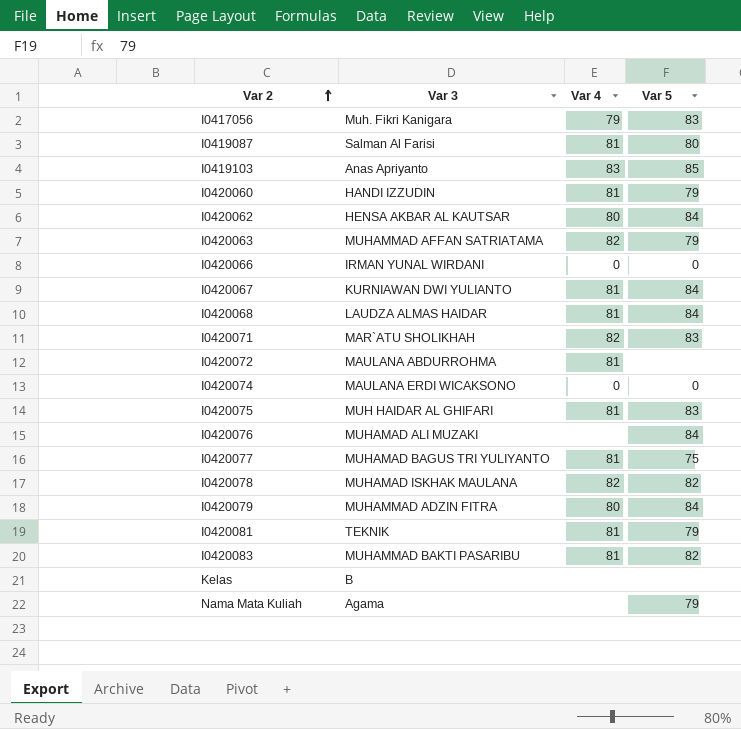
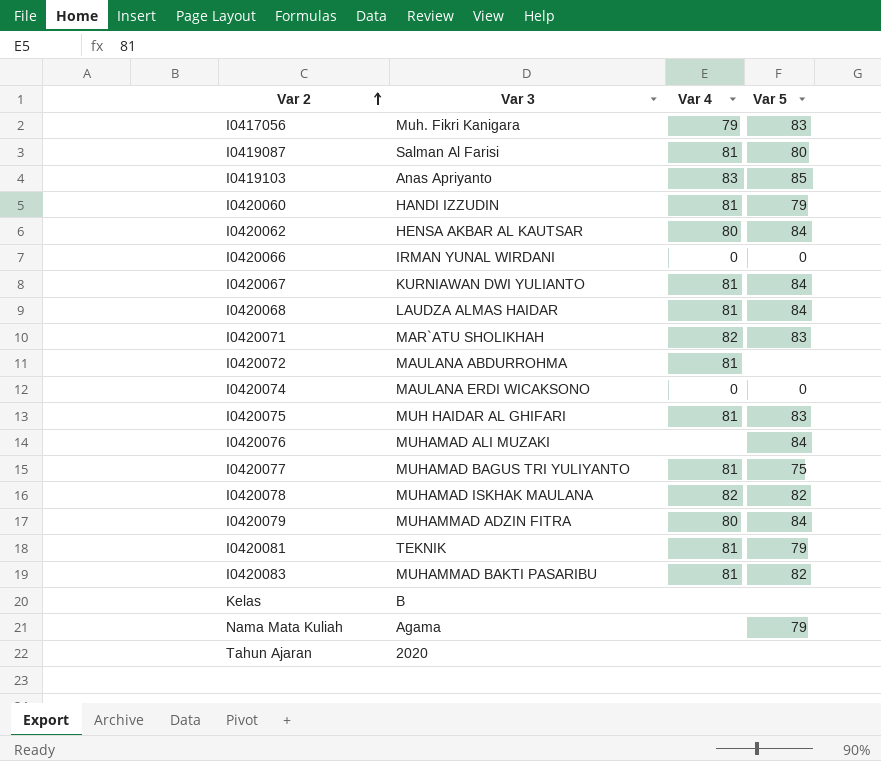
row I0420063: MUHAMMAD AFFAN SATRIATAMA | 82 | 79 -> none
row Tahun Ajaran: none -> 2020 | none | none

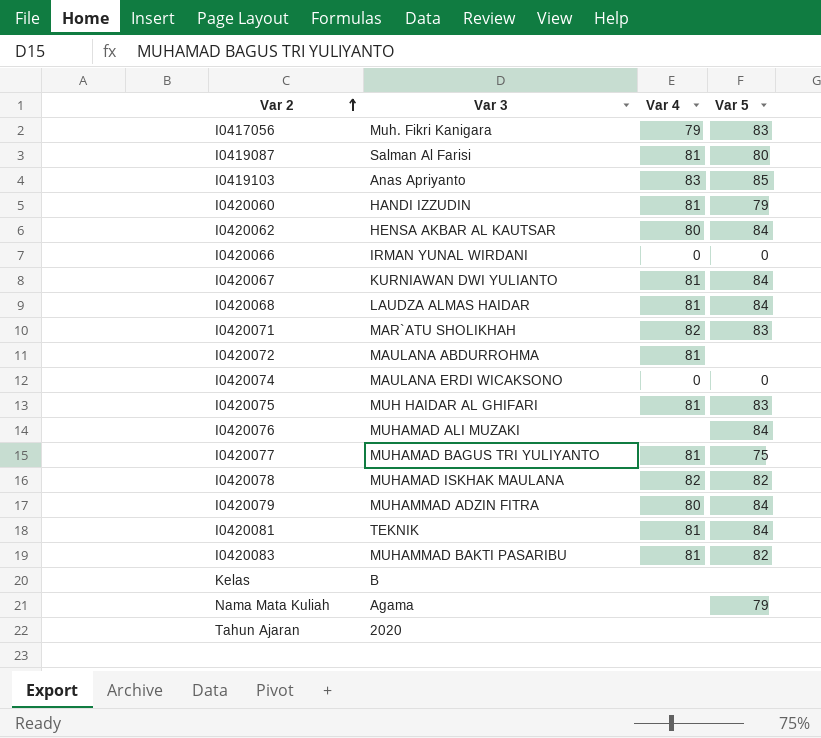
I0420081 | Var 5: 79 -> 84

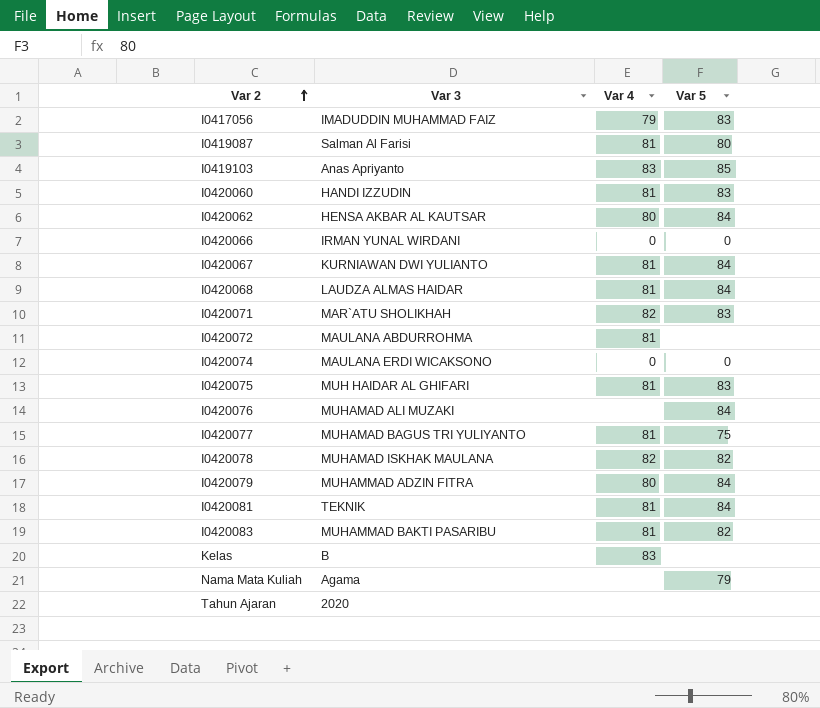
I0417056 | Var 3: Muh. Fikri Kanigara -> IMADUDDIN MUHAMMAD FAIZ
I0420060 | Var 5: 79 -> 83
Kelas | Var 4: none -> 83

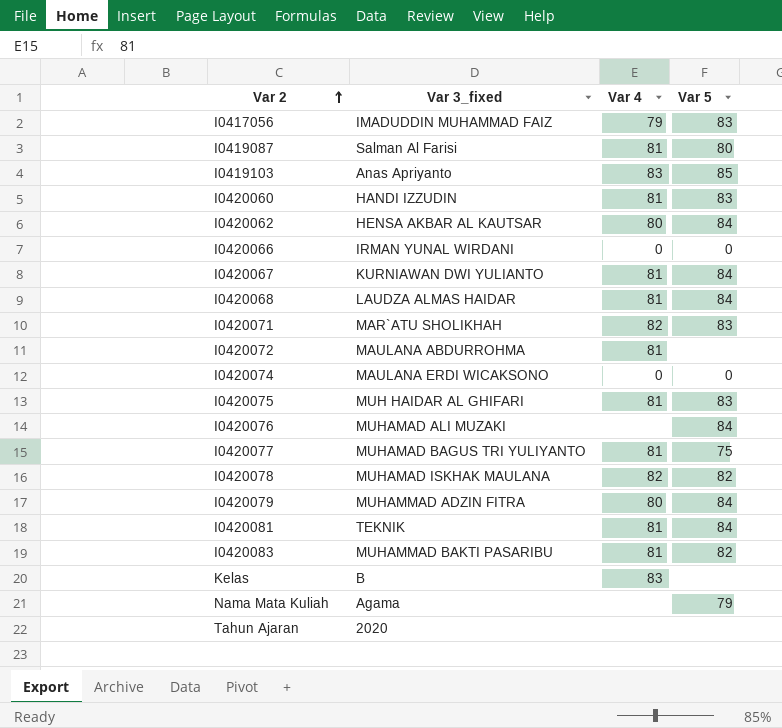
column name: Var 3 -> Var 3_fixed

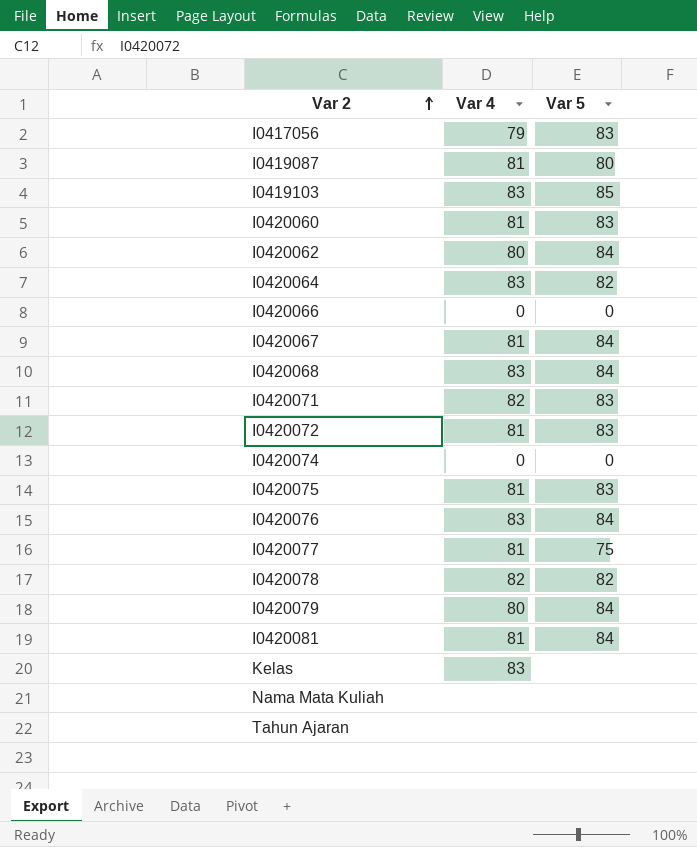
column Var 3_fixed | position: 2 -> none
row I0420083: MUHAMMAD BAKTI PASARIBU | 81 | 82 -> none
row I0420064: none -> 83 | 82
I0420068 | Var 4: 81 -> 83
I0420072 | Var 5: none -> 83
I0420076 | Var 4: none -> 83
Nama Mata Kuliah | Var 5: 79 -> none

